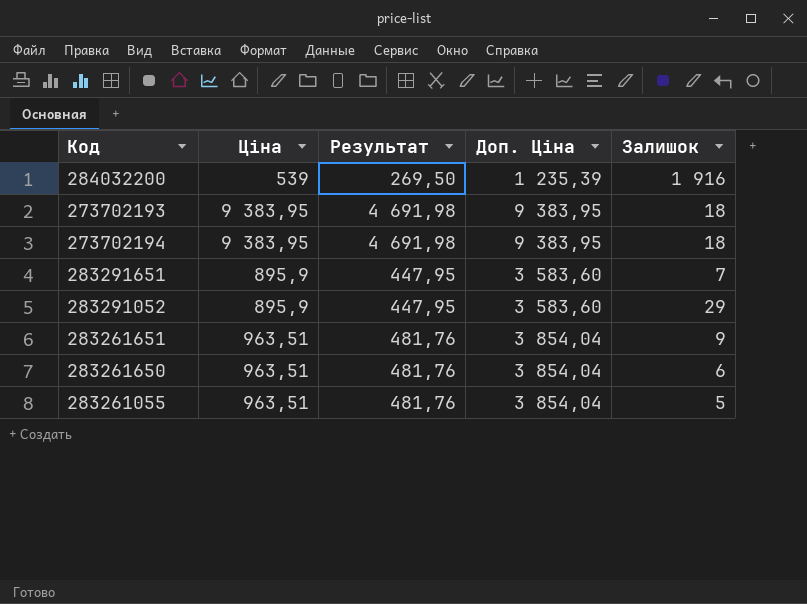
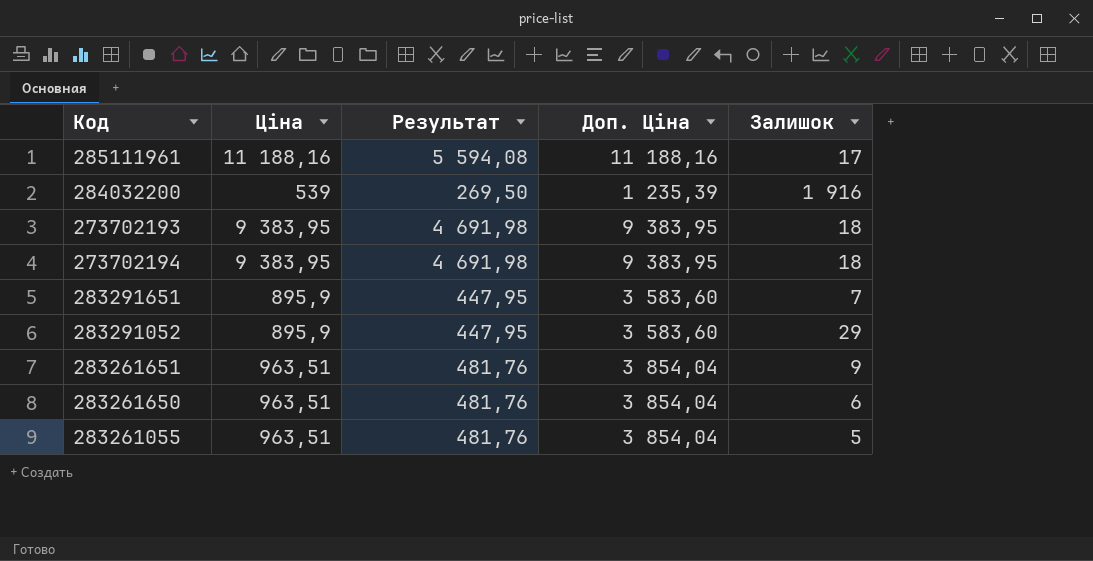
row 285111961: none -> 11 188,16 | 5 594,08 | 11 188,16 | 17

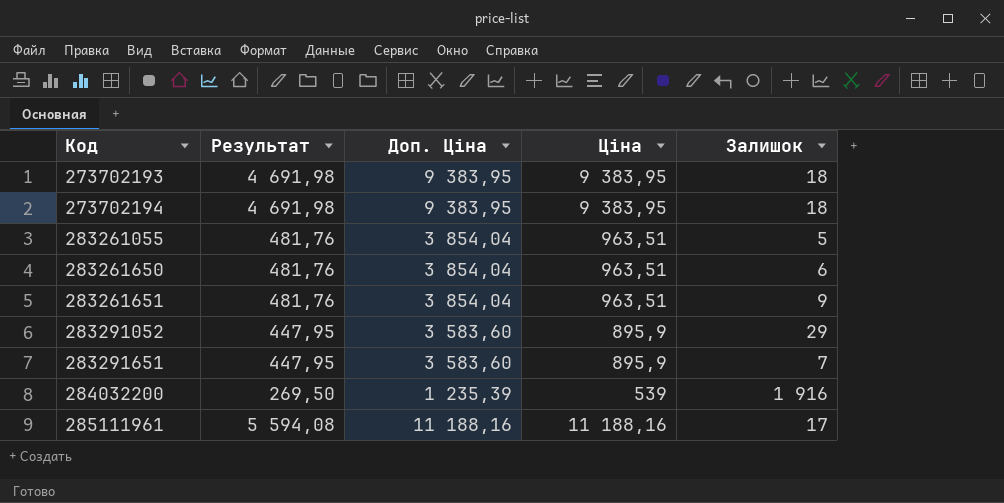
row order: none -> Код ascending
column Ціна | position: 2 -> 4

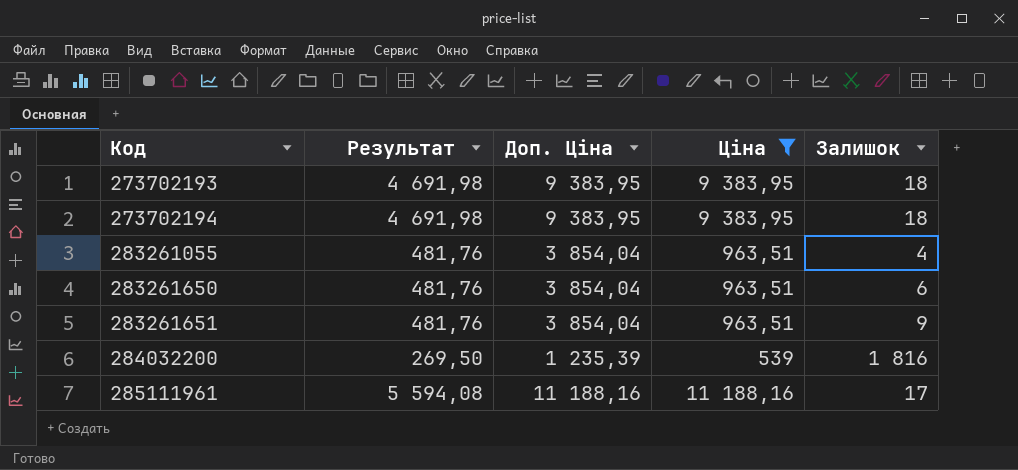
filter: none -> Ціна != 895,9
283261055 | Залишок: 5 -> 4
284032200 | Залишок: 1 916 -> 1 816

